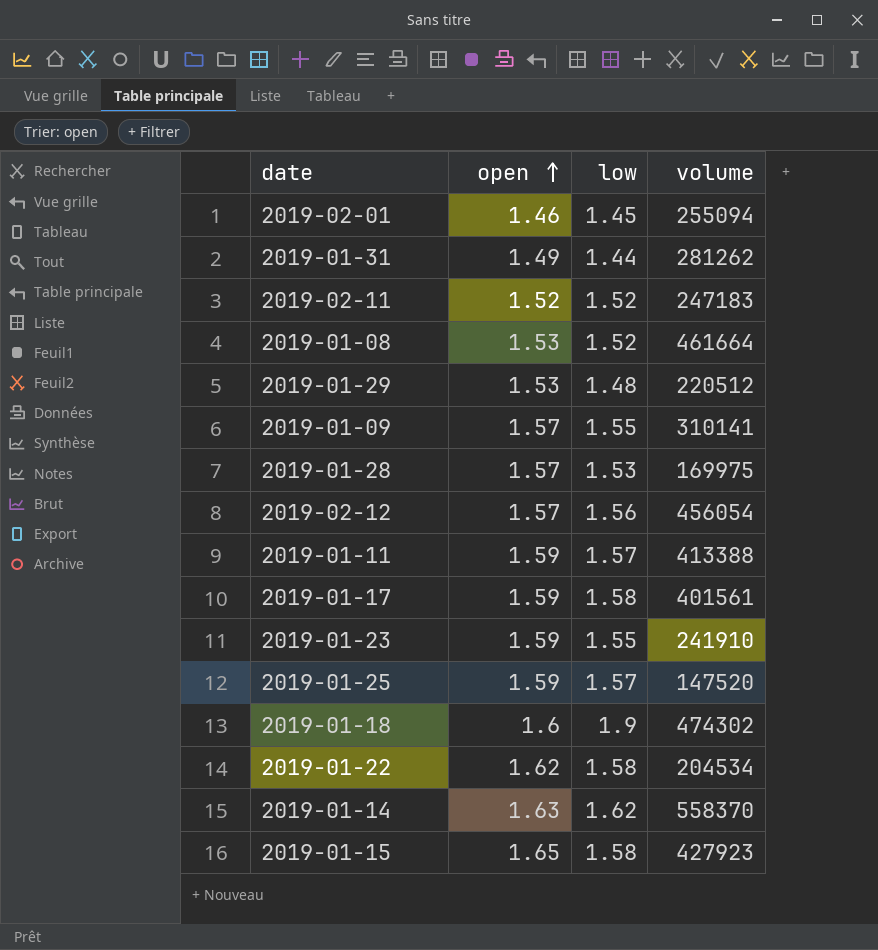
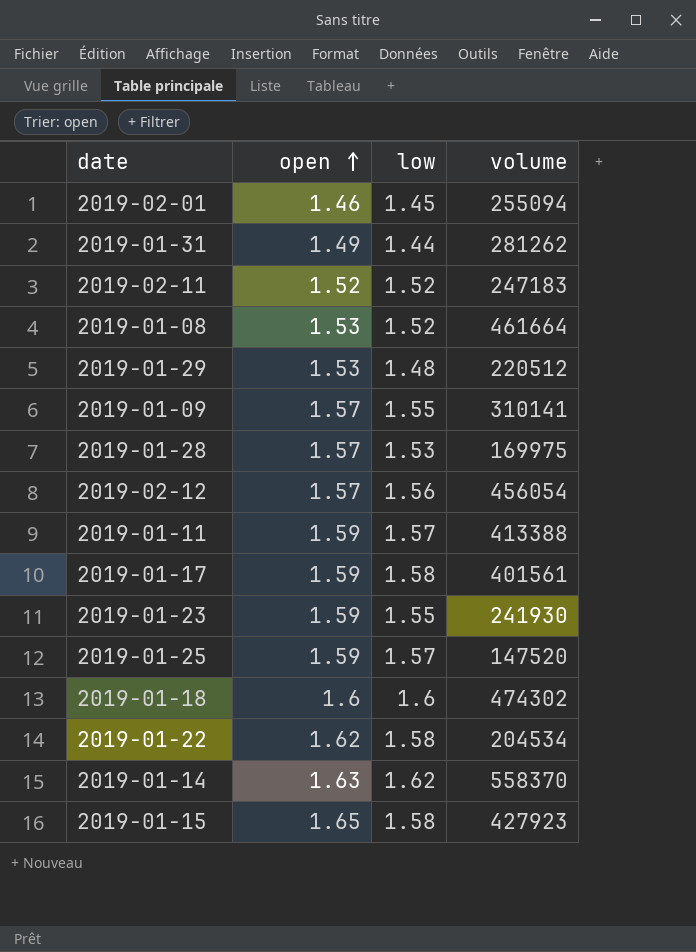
2019-01-23 | volume: 241910 -> 241930
2019-01-18 | low: 1.9 -> 1.6

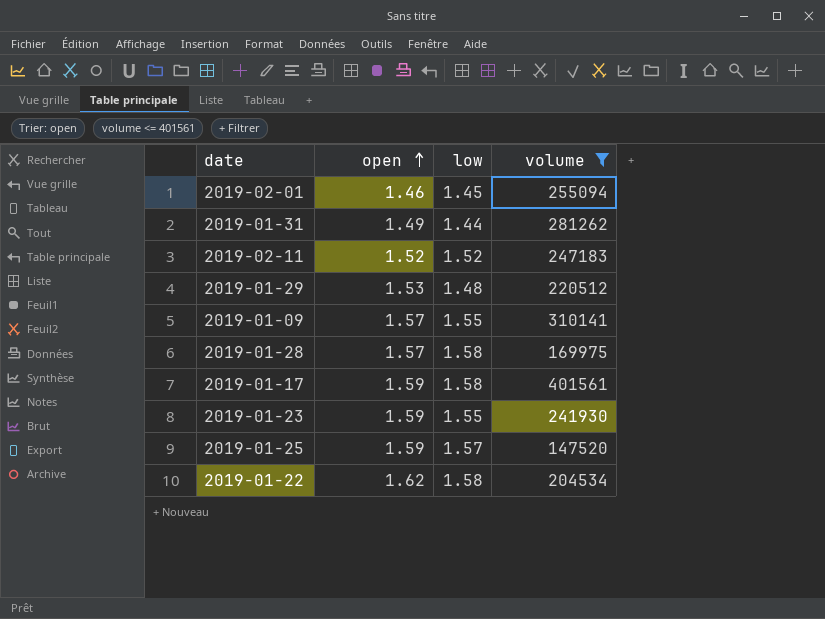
filter: none -> volume <= 401561
2019-01-28 | low: 1.53 -> 1.58

